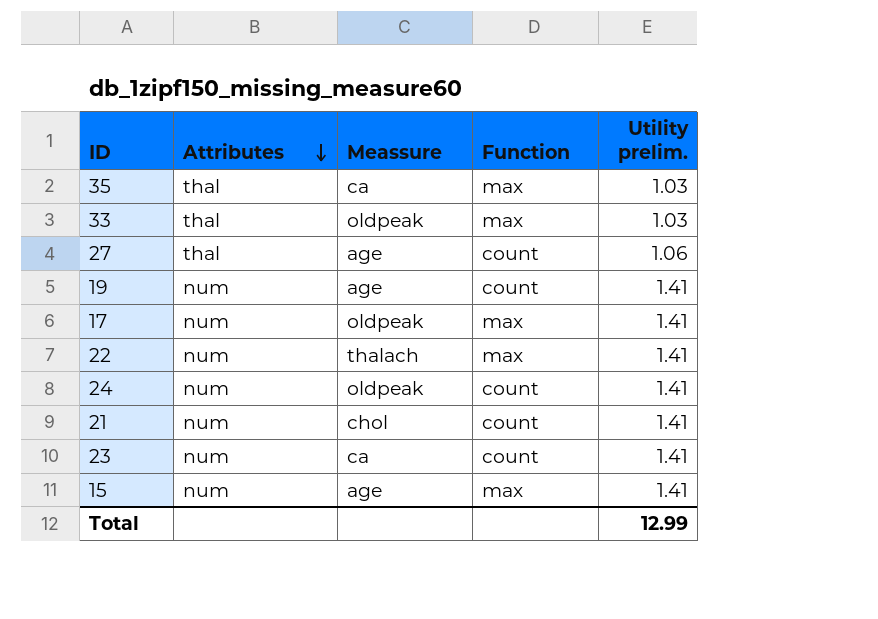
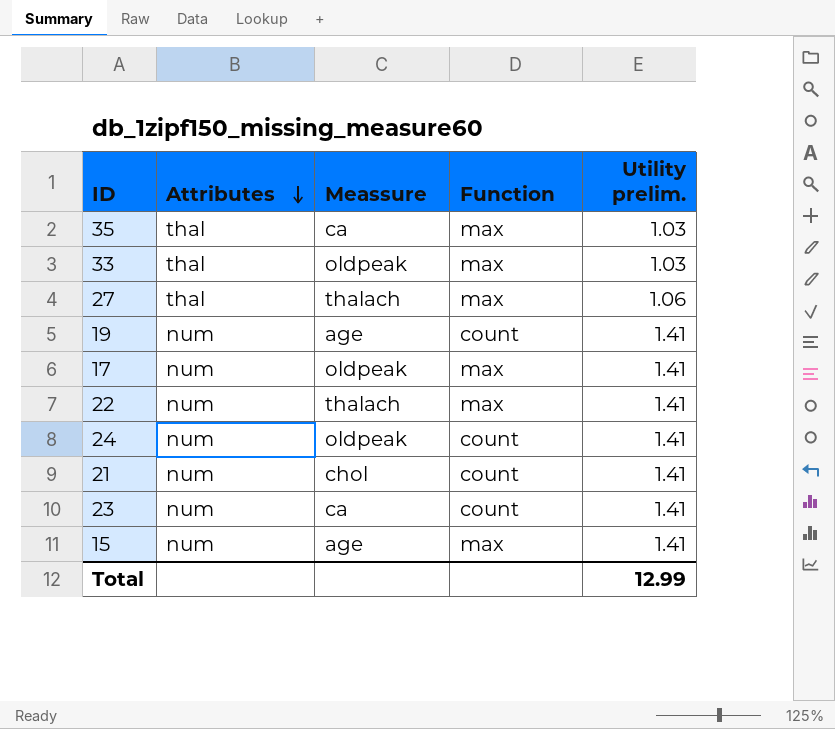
27 | Meassure: age -> thalach
27 | Function: count -> max

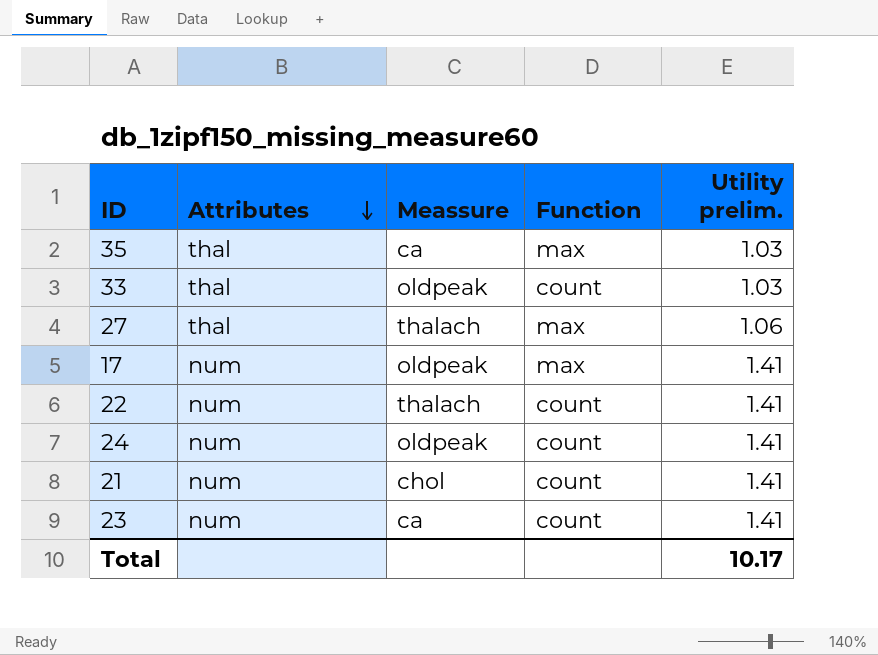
row 19: num | age | count | 1.41 -> none
row 15: num | age | max | 1.41 -> none
33 | Function: max -> count
22 | Function: max -> count
Total | Utility prelim.: 12.99 -> 10.17

